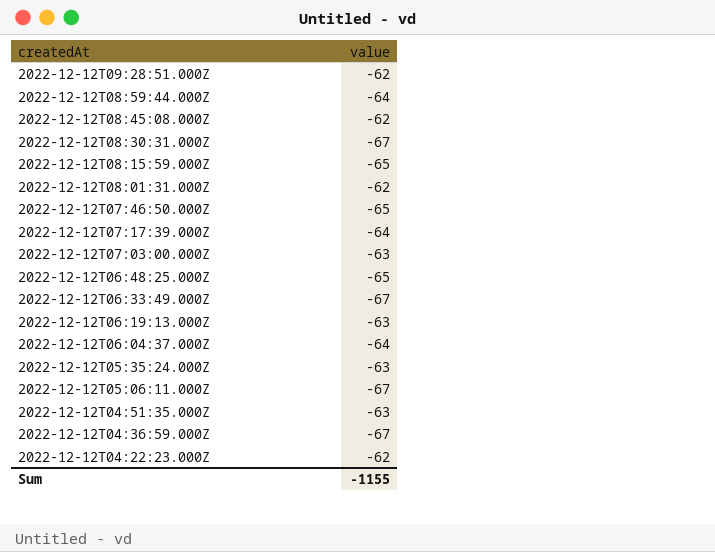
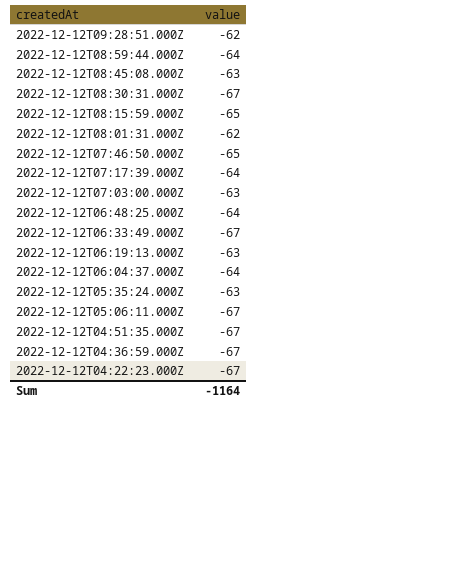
2022-12-12T08:45:08.000Z | value: -62 -> -63
2022-12-12T06:48:25.000Z | value: -65 -> -64
2022-12-12T04:51:35.000Z | value: -63 -> -67
2022-12-12T04:22:23.000Z | value: -62 -> -67
Sum | value: -1155 -> -1164

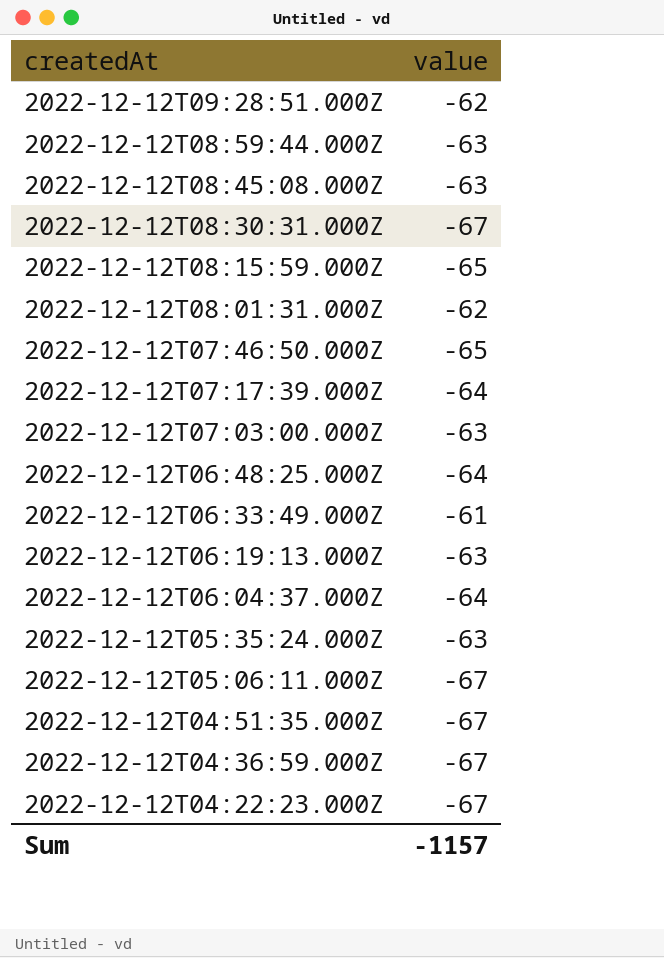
2022-12-12T08:59:44.000Z | value: -64 -> -63
2022-12-12T06:33:49.000Z | value: -67 -> -61
Sum | value: -1164 -> -1157

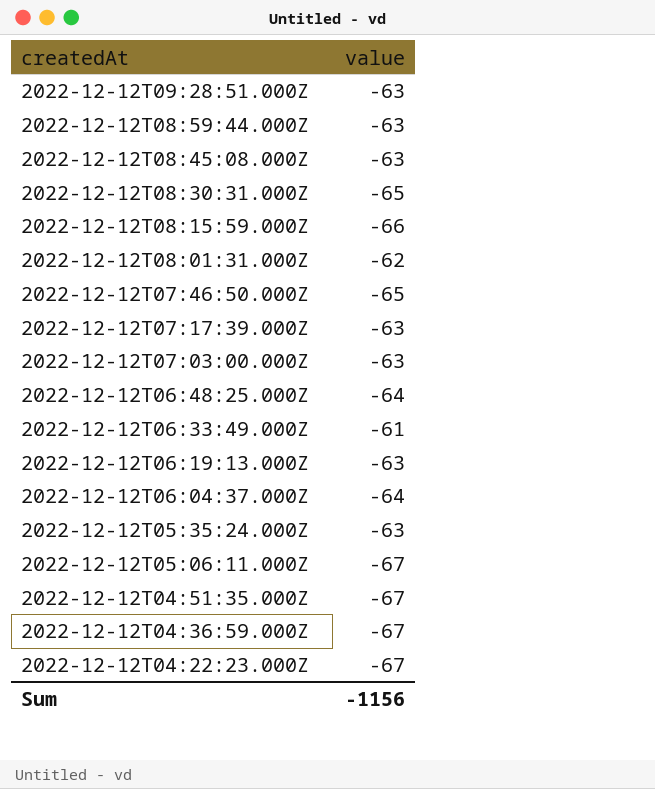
2022-12-12T09:28:51.000Z | value: -62 -> -63
2022-12-12T08:30:31.000Z | value: -67 -> -65
2022-12-12T08:15:59.000Z | value: -65 -> -66
2022-12-12T07:17:39.000Z | value: -64 -> -63
Sum | value: -1157 -> -1156

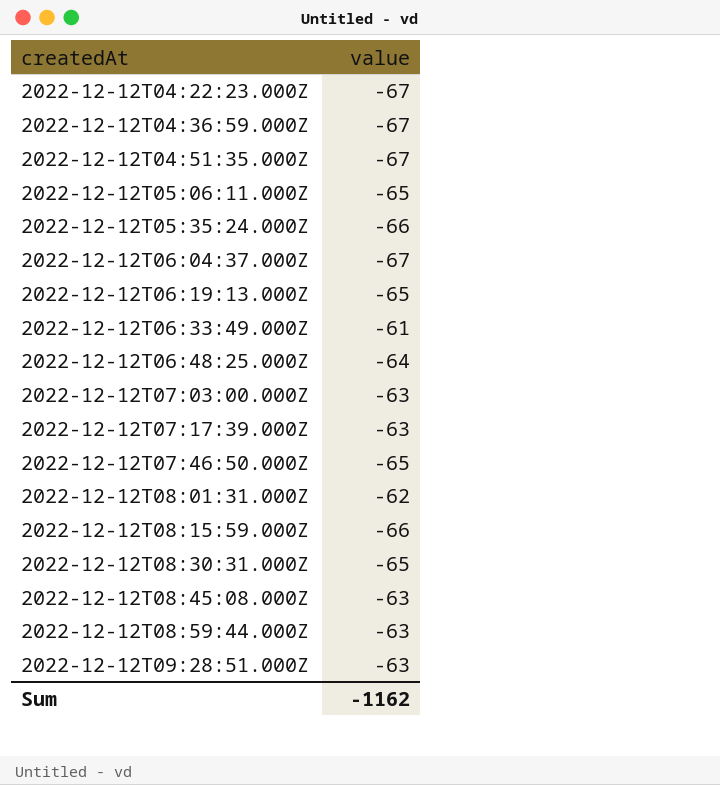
row order: createdAt descending -> createdAt ascending
2022-12-12T05:06:11.000Z | value: -67 -> -65
2022-12-12T05:35:24.000Z | value: -63 -> -66
2022-12-12T06:04:37.000Z | value: -64 -> -67
2022-12-12T06:19:13.000Z | value: -63 -> -65
Sum | value: -1156 -> -1162

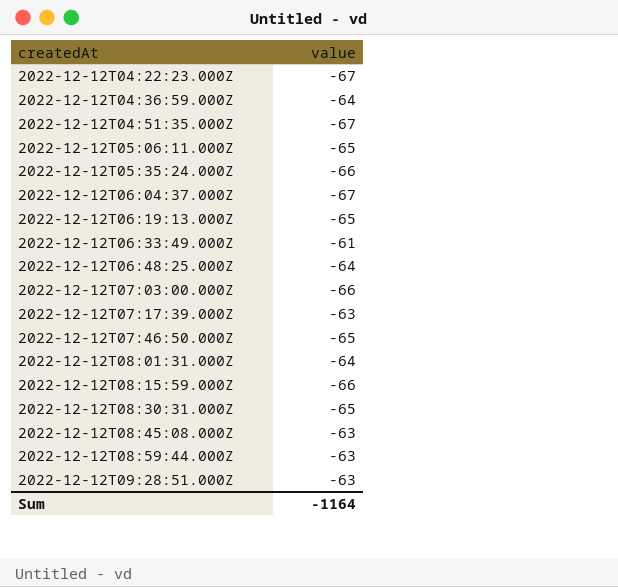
2022-12-12T04:36:59.000Z | value: -67 -> -64
2022-12-12T07:03:00.000Z | value: -63 -> -66
2022-12-12T08:01:31.000Z | value: -62 -> -64
Sum | value: -1162 -> -1164

